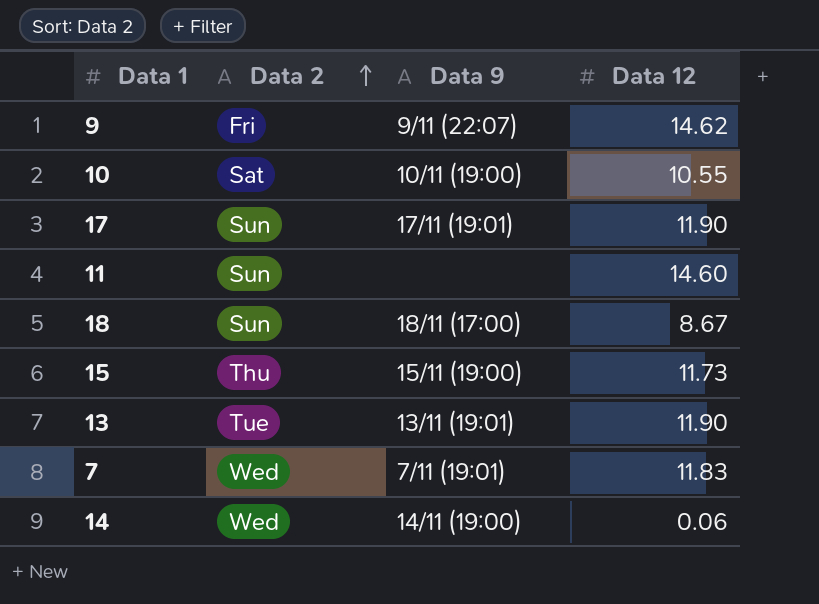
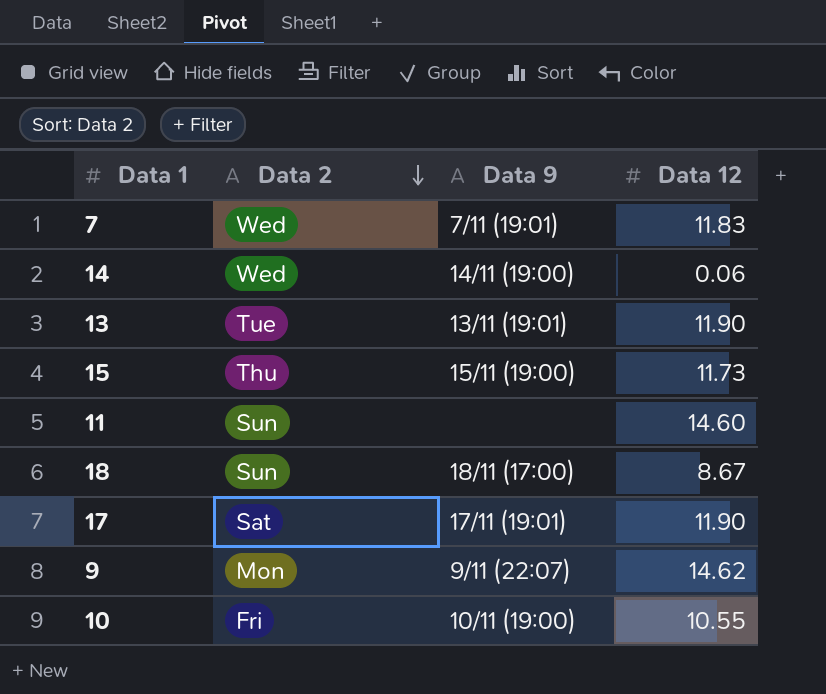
row order: Data 2 ascending -> Data 2 descending
17 | Data 2: Sun -> Sat
9 | Data 2: Fri -> Mon
10 | Data 2: Sat -> Fri

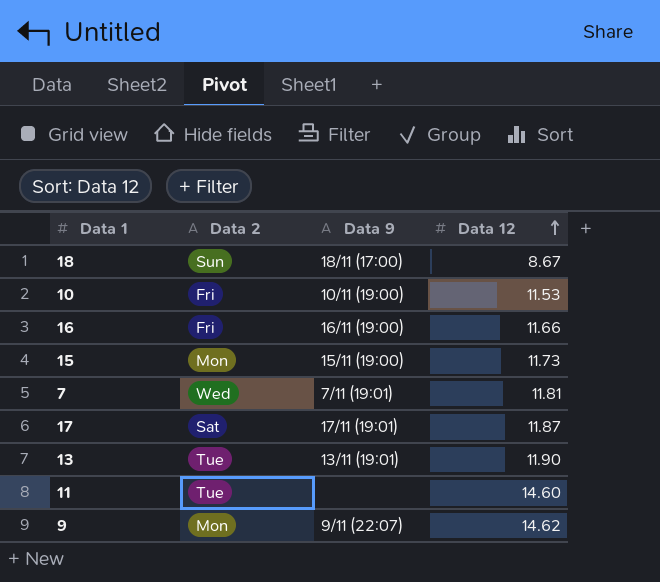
row order: Data 2 descending -> Data 12 ascending
row 14: Wed | 14/11 (19:00) | 0.06 -> none
10 | Data 12: 10.55 -> 11.53
row 16: none -> Fri | 16/11 (19:00) | 11.66
15 | Data 2: Thu -> Mon
7 | Data 12: 11.83 -> 11.81
17 | Data 12: 11.90 -> 11.87
11 | Data 2: Sun -> Tue

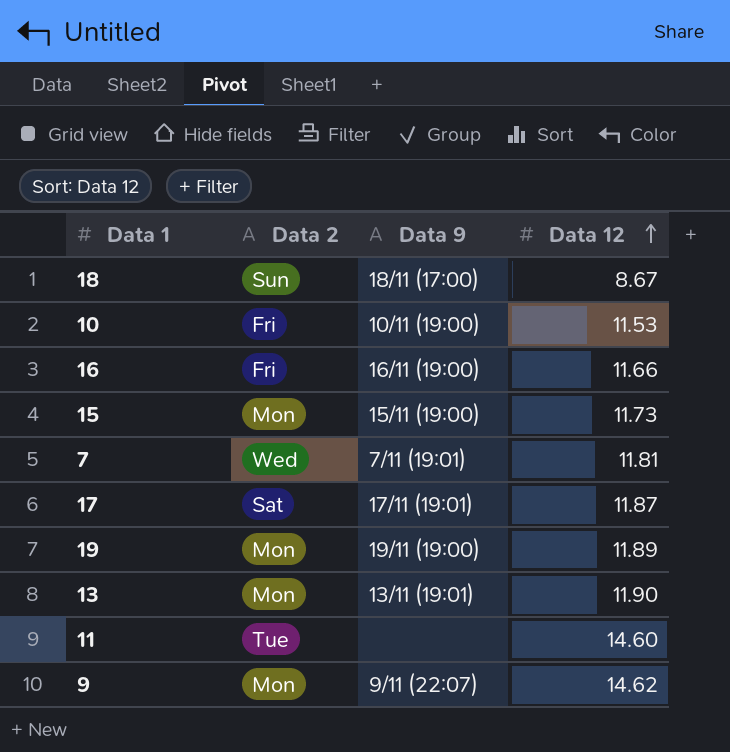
row 19: none -> Mon | 19/11 (19:00) | 11.89
13 | Data 2: Tue -> Mon

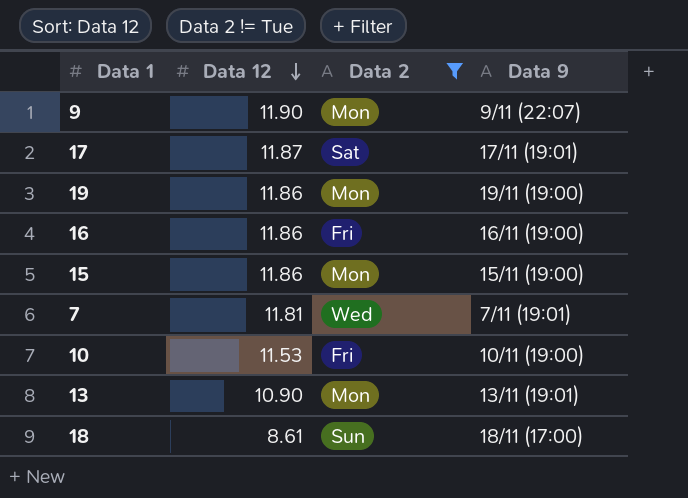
filter: none -> Data 2 != Tue
row order: Data 12 ascending -> Data 12 descending
column Data 12 | position: 4 -> 2
9 | Data 12: 14.62 -> 11.90
19 | Data 12: 11.89 -> 11.86
16 | Data 12: 11.66 -> 11.86
15 | Data 12: 11.73 -> 11.86
13 | Data 12: 11.90 -> 10.90
18 | Data 12: 8.67 -> 8.61

